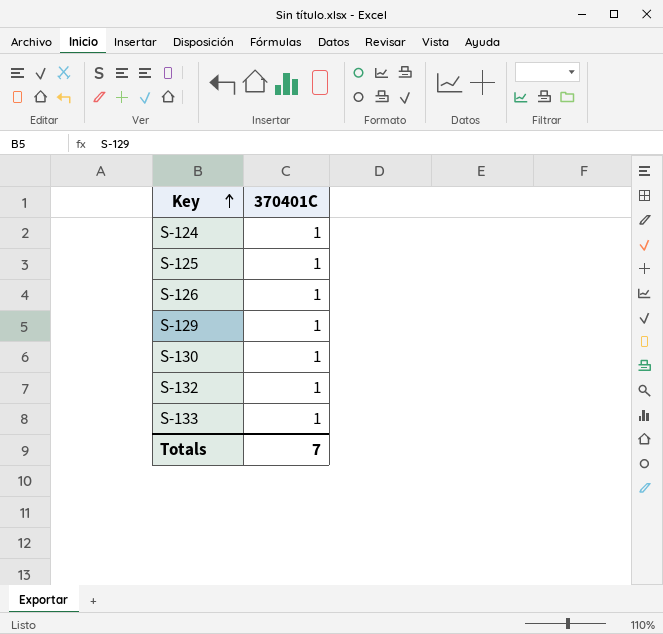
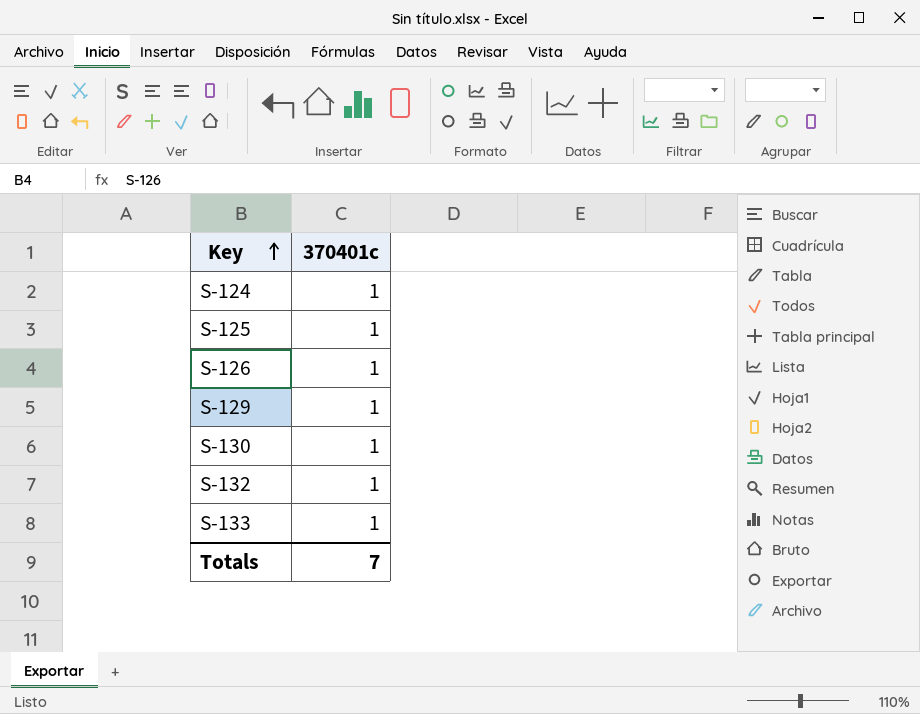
column name: 370401C -> 370401c

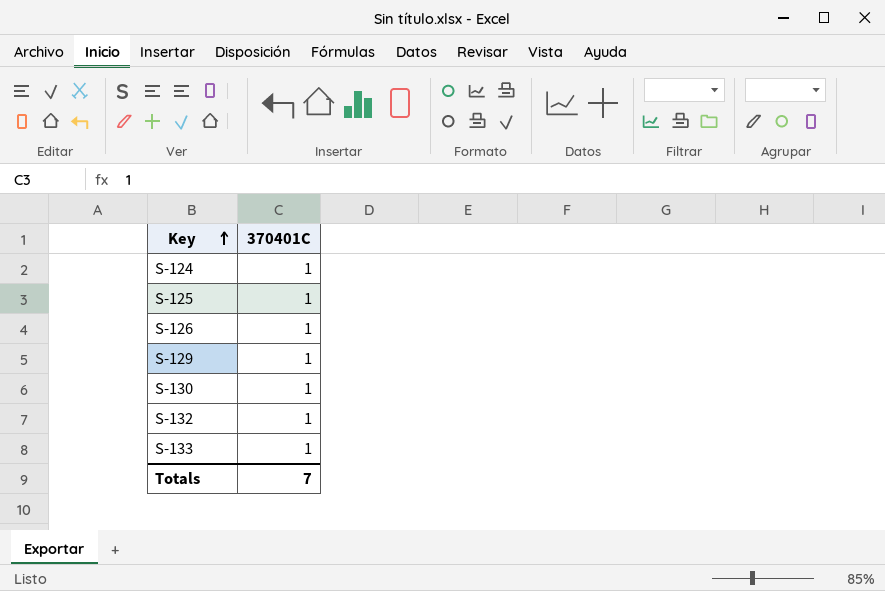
column name: 370401c -> 370401C

